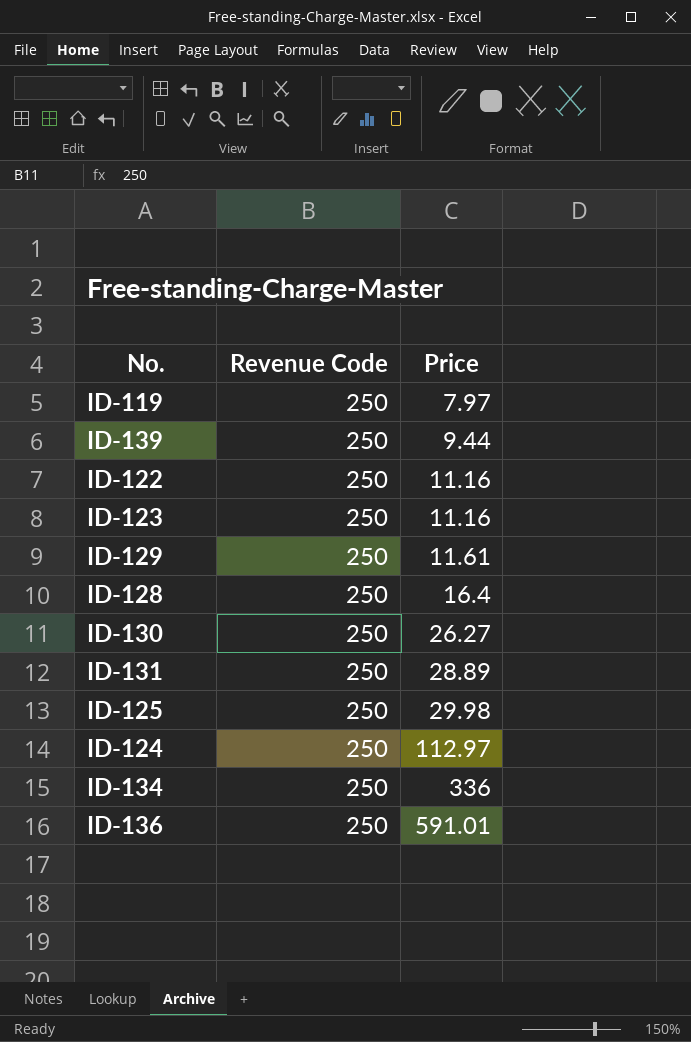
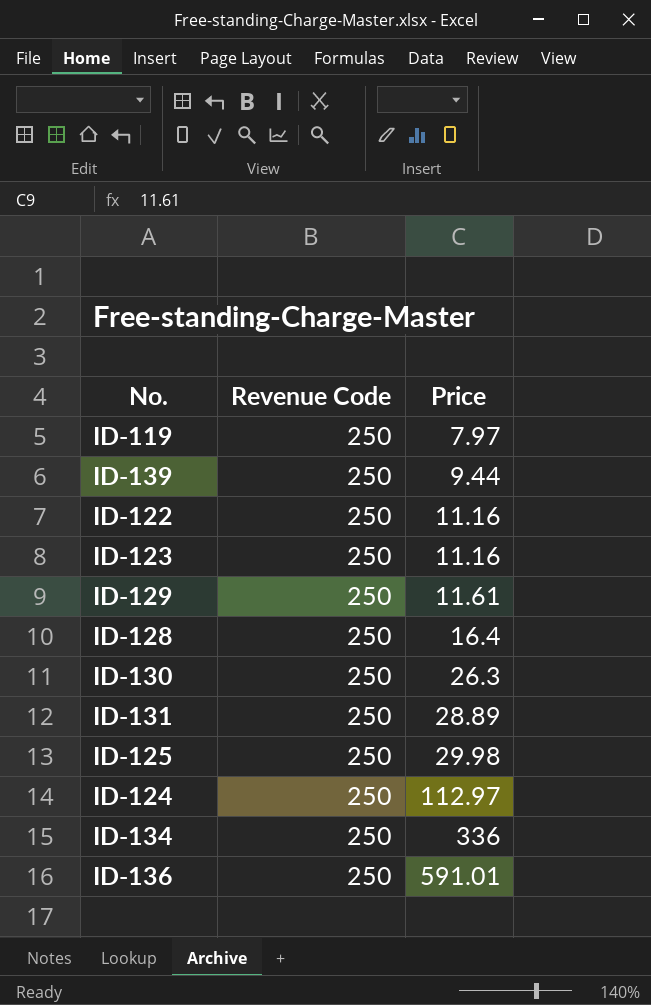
ID-130 | Price: 26.27 -> 26.3

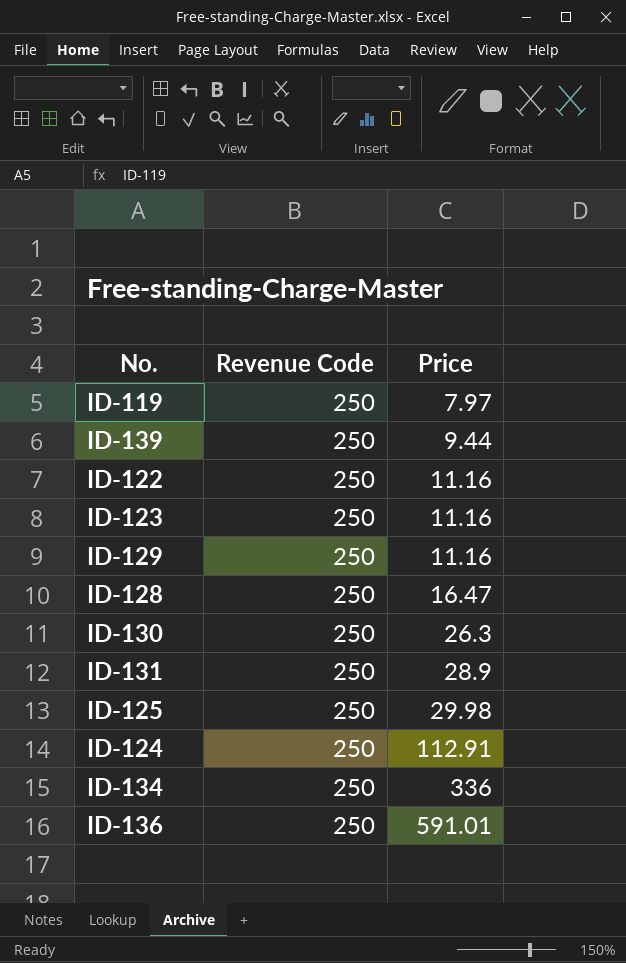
ID-129 | Price: 11.61 -> 11.16
ID-128 | Price: 16.4 -> 16.47
ID-131 | Price: 28.89 -> 28.9
ID-124 | Price: 112.97 -> 112.91

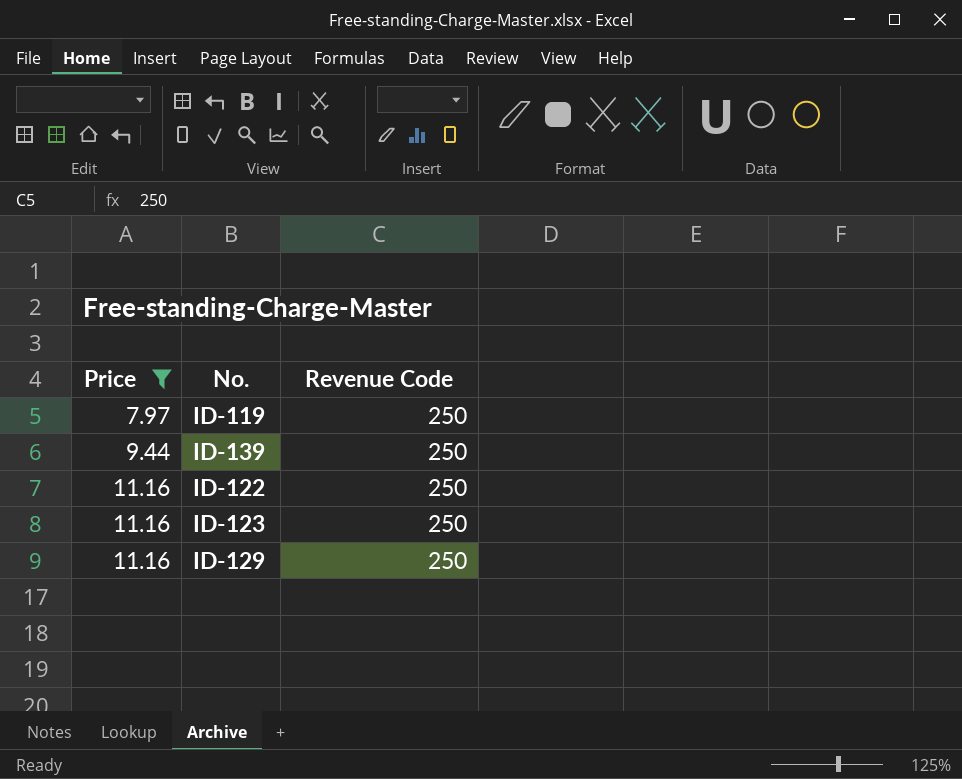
filter: none -> Price <= 11.16
column Price | position: 3 -> 1

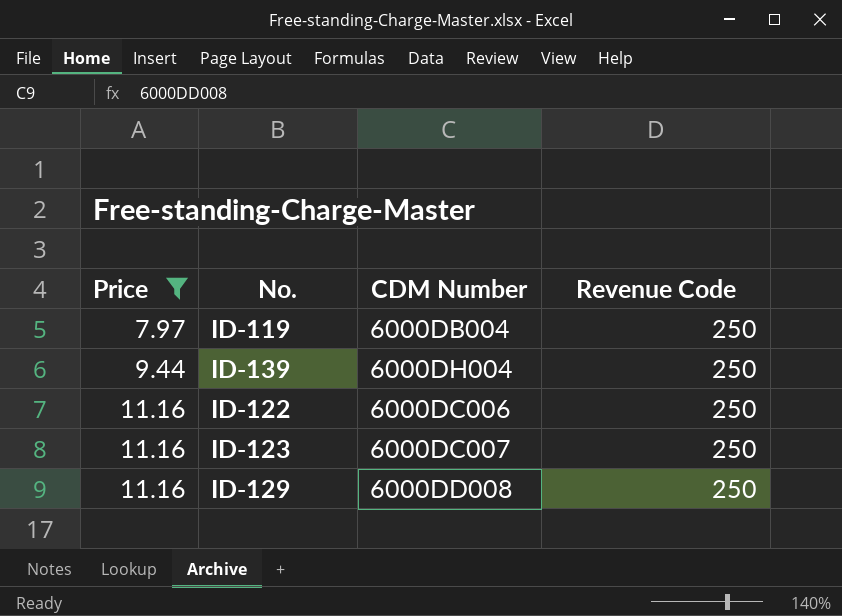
column CDM Number | position: none -> 3

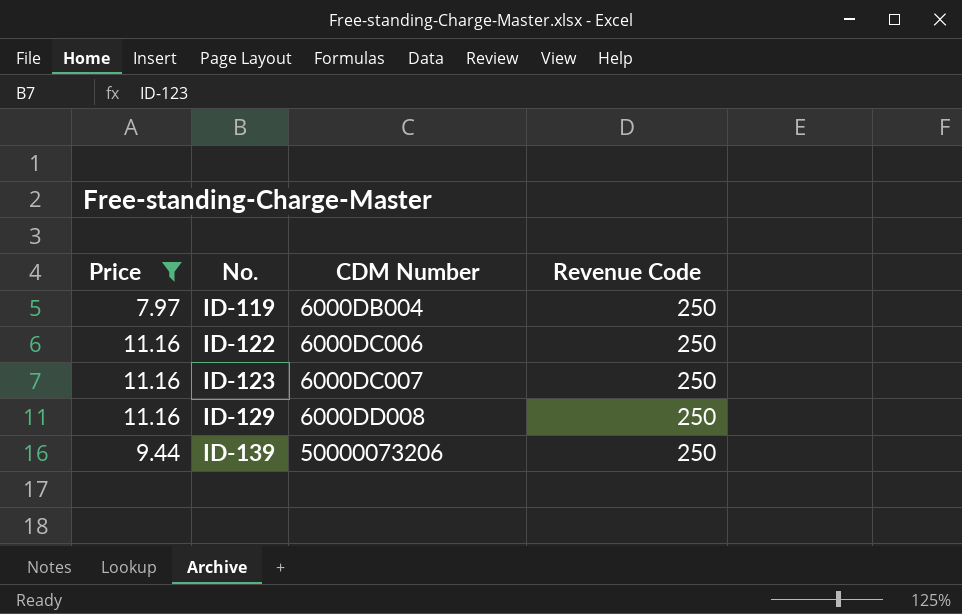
row order: Price ascending -> No. ascending
ID-139 | CDM Number: 6000DH004 -> 50000073206

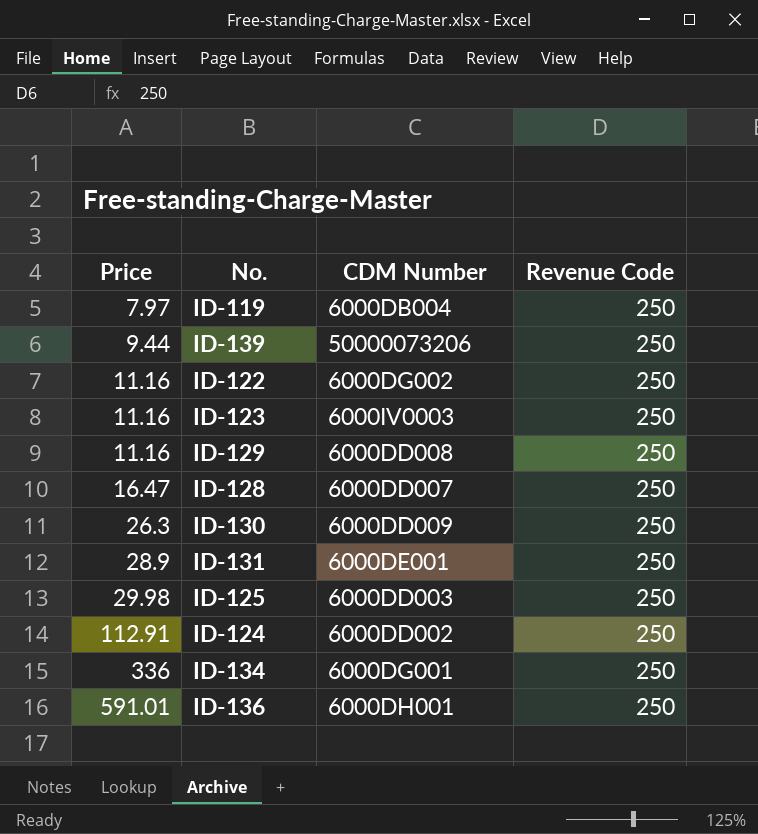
filter: Price <= 11.16 -> none
row order: No. ascending -> Price ascending
ID-122 | CDM Number: 6000DC006 -> 6000DG002
ID-123 | CDM Number: 6000DC007 -> 6000IV0003

